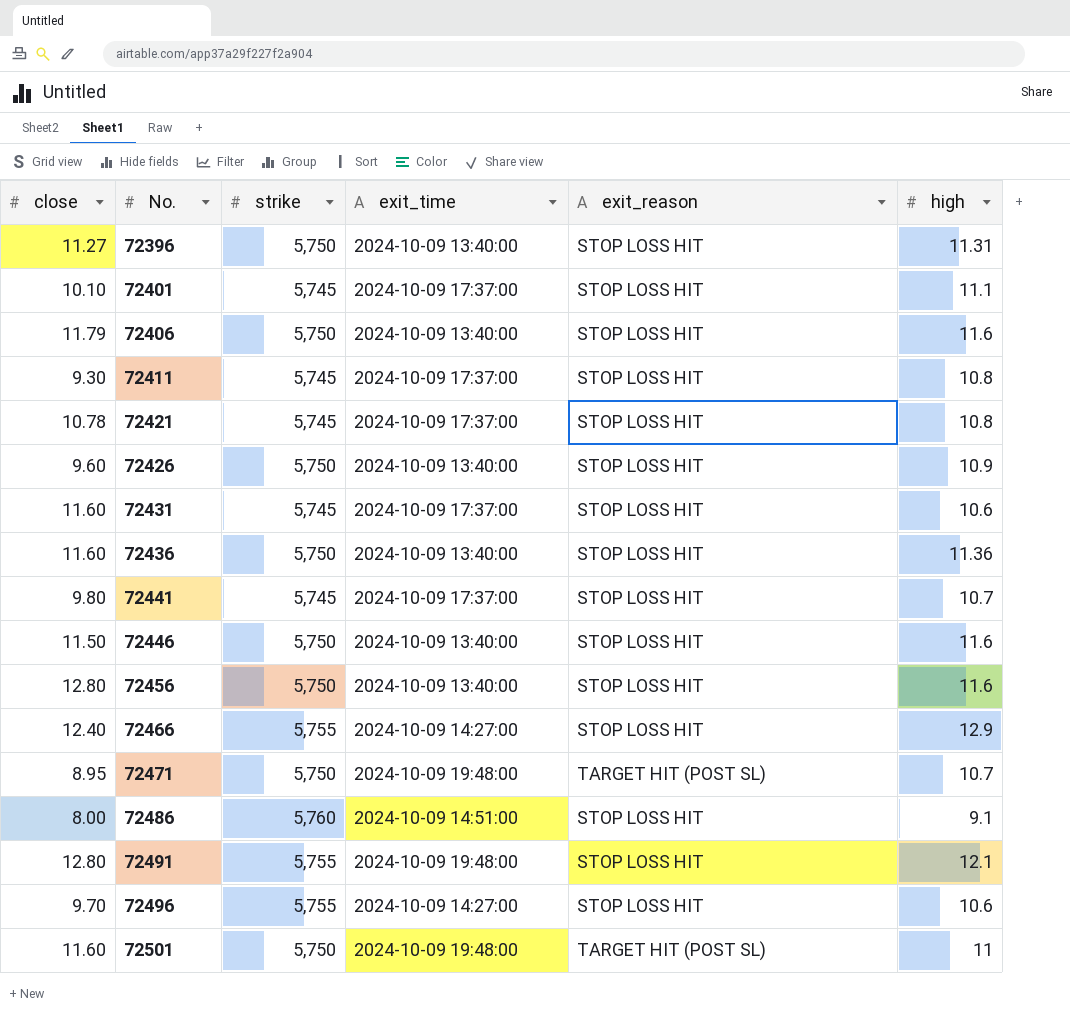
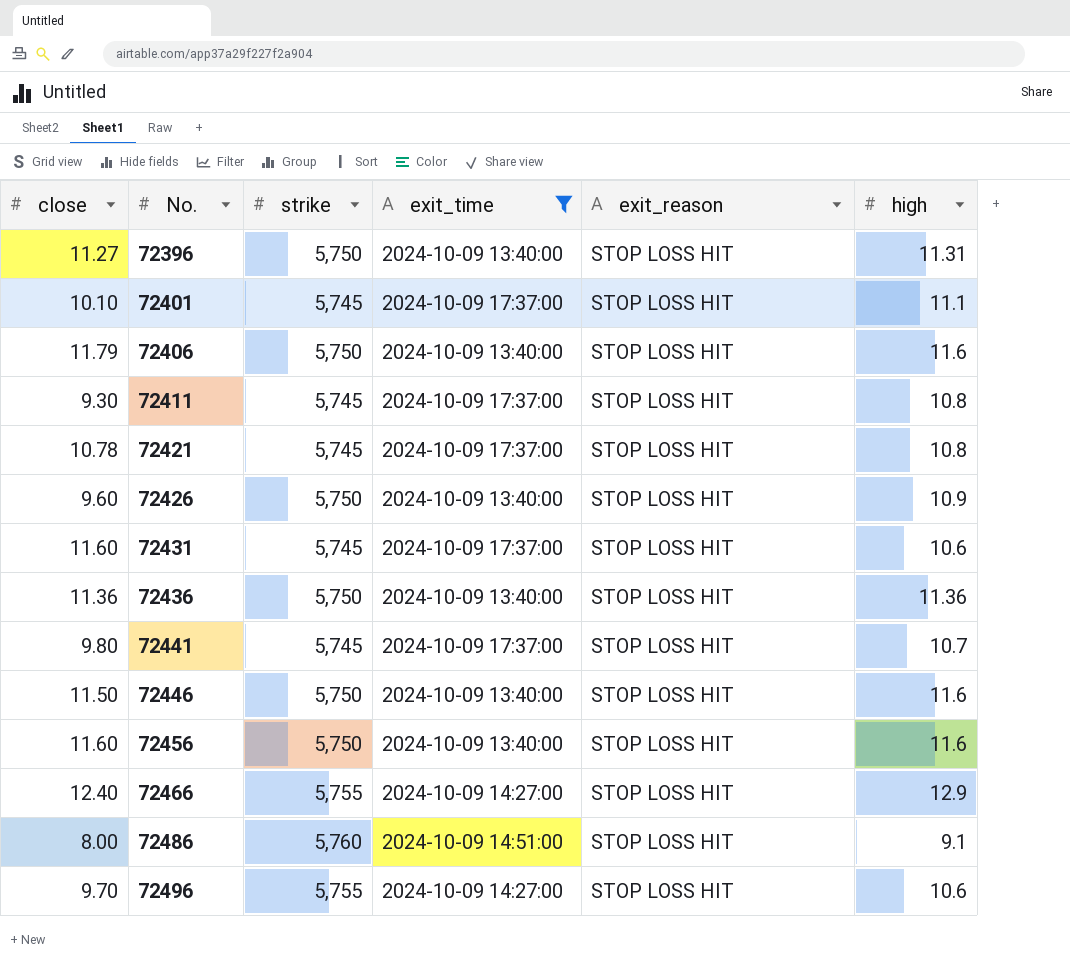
filter: none -> exit_time != 2024-10-09 19:48:00
72436 | close: 11.60 -> 11.36
72456 | close: 12.80 -> 11.60

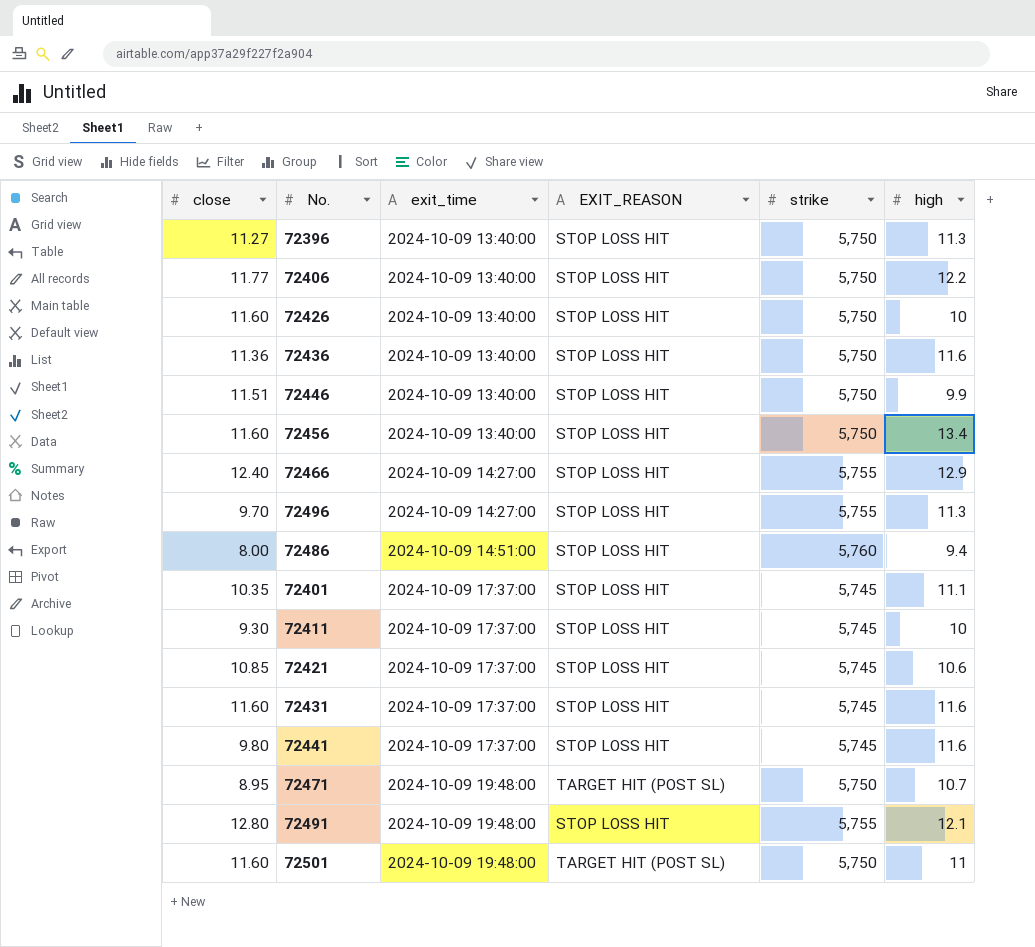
filter: exit_time != 2024-10-09 19:48:00 -> none
row order: No. ascending -> exit_time ascending
column name: exit_reason -> EXIT_REASON
column strike | position: 3 -> 5
72396 | high: 11.31 -> 11.3
72406 | close: 11.79 -> 11.77
72406 | high: 11.6 -> 12.2
72426 | close: 9.60 -> 11.60
72426 | high: 10.9 -> 10
72436 | high: 11.36 -> 11.6
72446 | close: 11.50 -> 11.51
72446 | high: 11.6 -> 9.9
72456 | high: 11.6 -> 13.4
72496 | high: 10.6 -> 11.3
72486 | high: 9.1 -> 9.4
72401 | close: 10.10 -> 10.35
72411 | high: 10.8 -> 10
72421 | close: 10.78 -> 10.85
72421 | high: 10.8 -> 10.6
72431 | high: 10.6 -> 11.6
72441 | high: 10.7 -> 11.6

